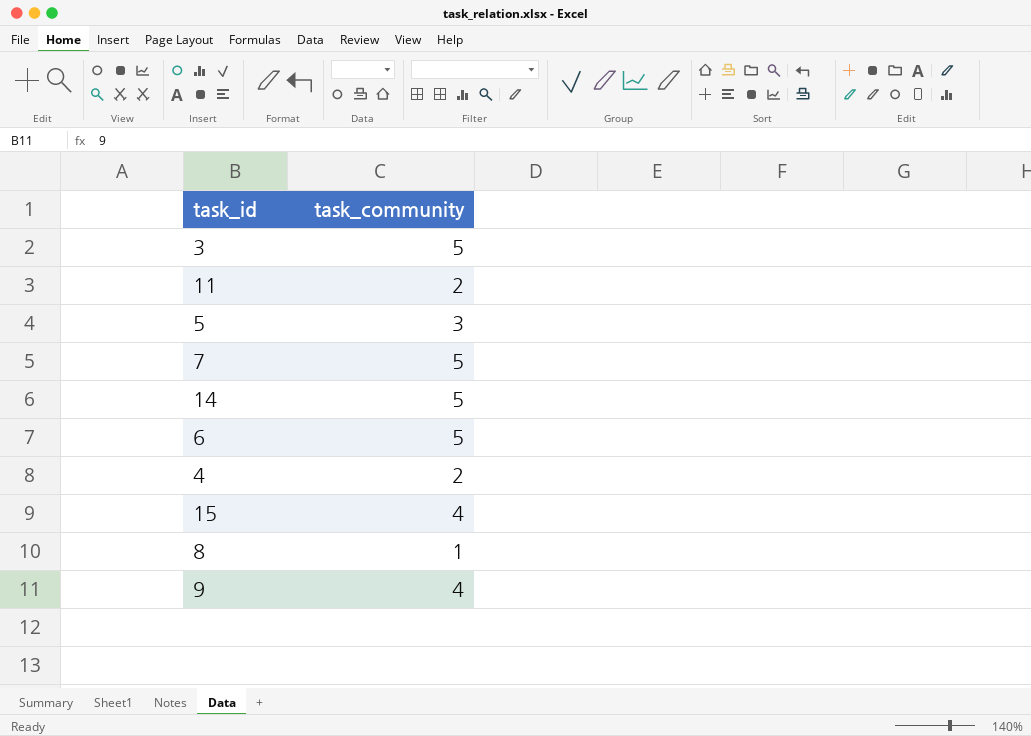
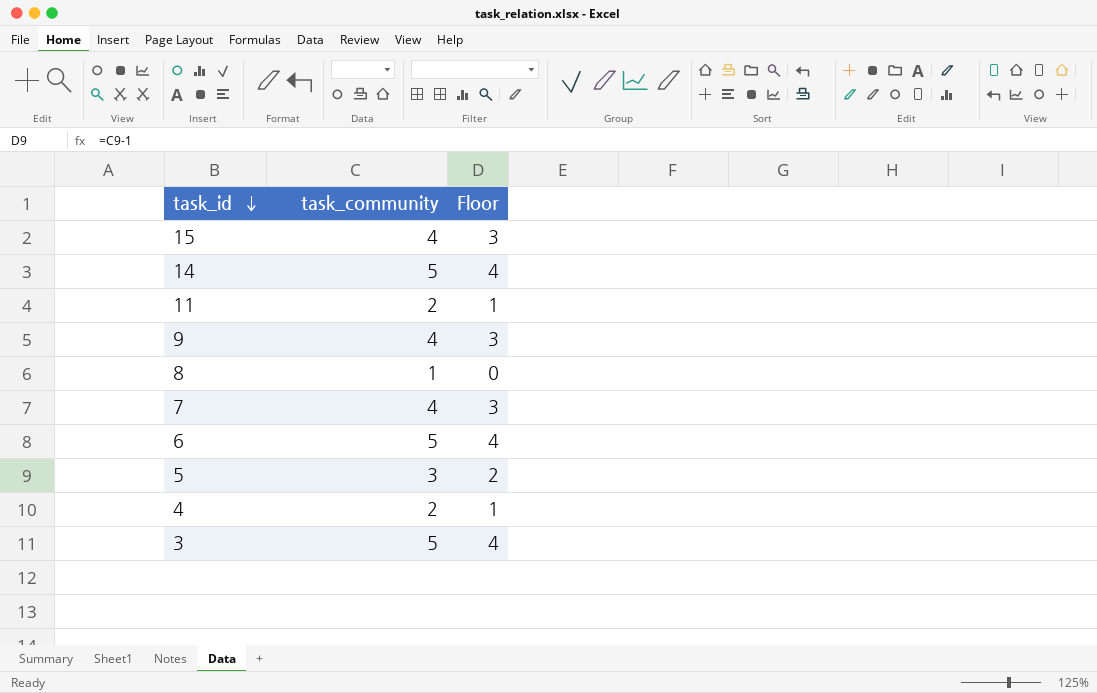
row order: none -> task_id descending
column Floor | formula: none -> [task_community] - 1
7 | task_community: 5 -> 4

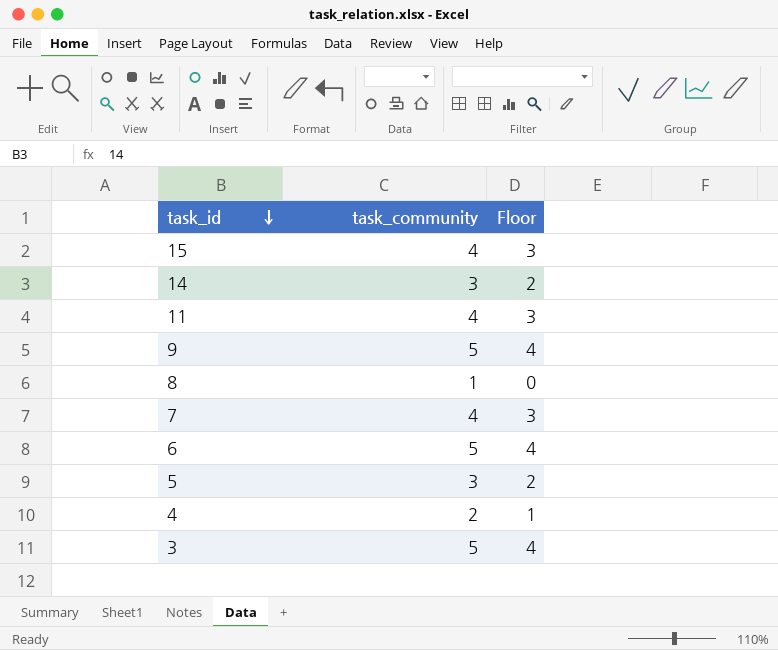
14 | task_community: 5 -> 3
14 | Floor: 4 -> 2
11 | task_community: 2 -> 4
11 | Floor: 1 -> 3
9 | task_community: 4 -> 5
9 | Floor: 3 -> 4

